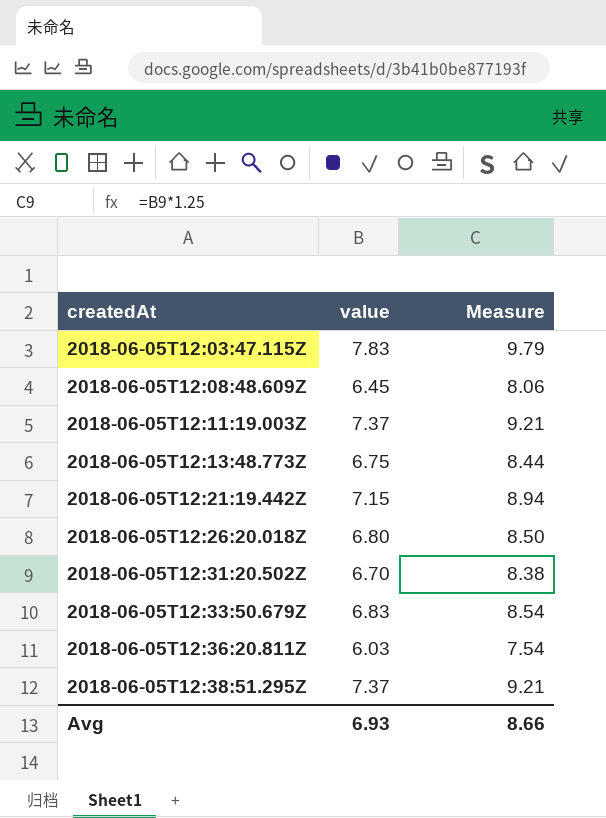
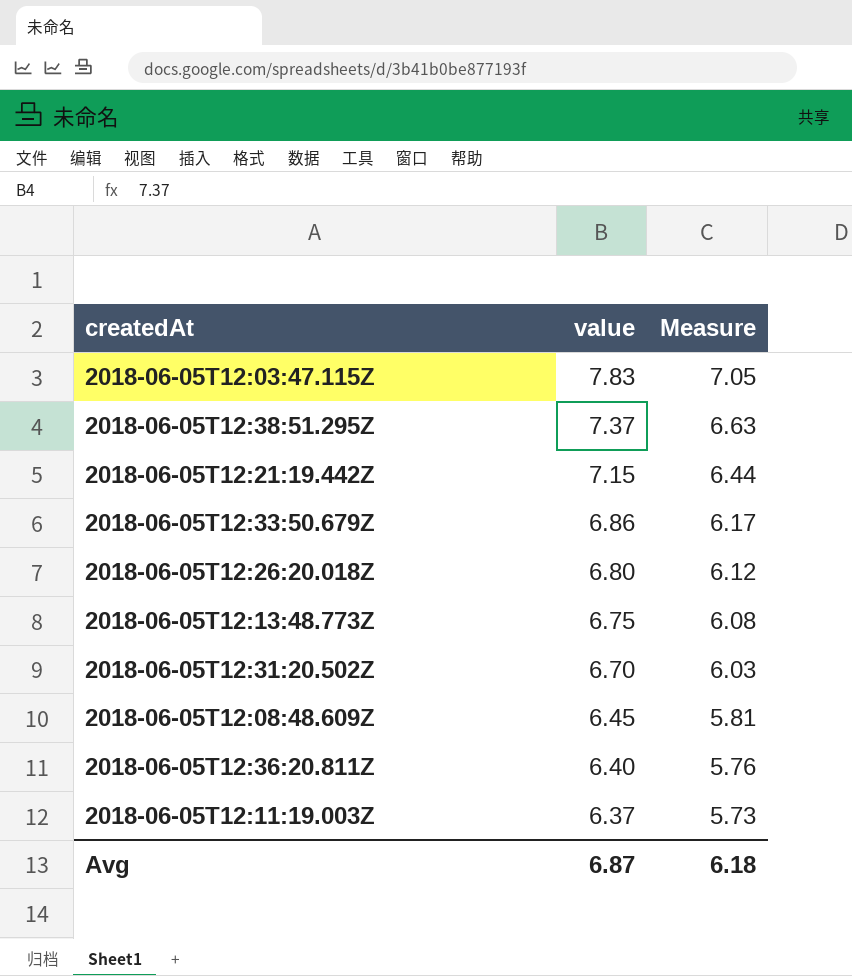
row order: createdAt ascending -> value descending
column Measure | formula: [value] * 1.25 -> [value] * 0.9
2018-06-05T12:33:50.679Z | value: 6.83 -> 6.86
2018-06-05T12:36:20.811Z | value: 6.03 -> 6.40
2018-06-05T12:11:19.003Z | value: 7.37 -> 6.37
Avg | value: 6.93 -> 6.87
Avg | Measure: 8.66 -> 6.18

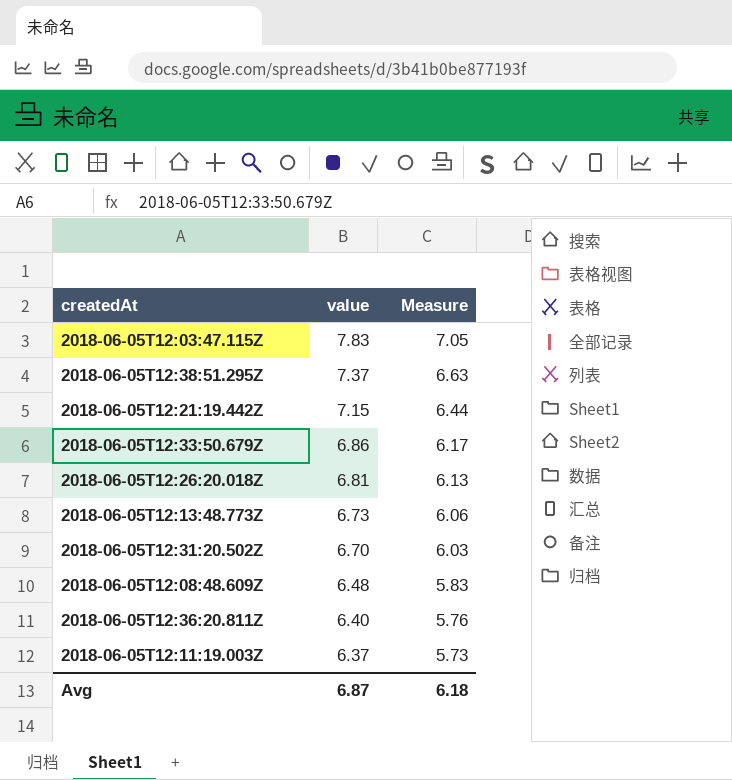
2018-06-05T12:26:20.018Z | value: 6.80 -> 6.81
2018-06-05T12:26:20.018Z | Measure: 6.12 -> 6.13
2018-06-05T12:13:48.773Z | value: 6.75 -> 6.73
2018-06-05T12:13:48.773Z | Measure: 6.08 -> 6.06
2018-06-05T12:08:48.609Z | value: 6.45 -> 6.48
2018-06-05T12:08:48.609Z | Measure: 5.81 -> 5.83

